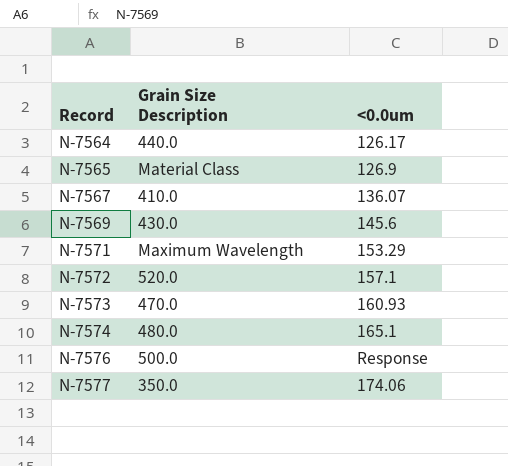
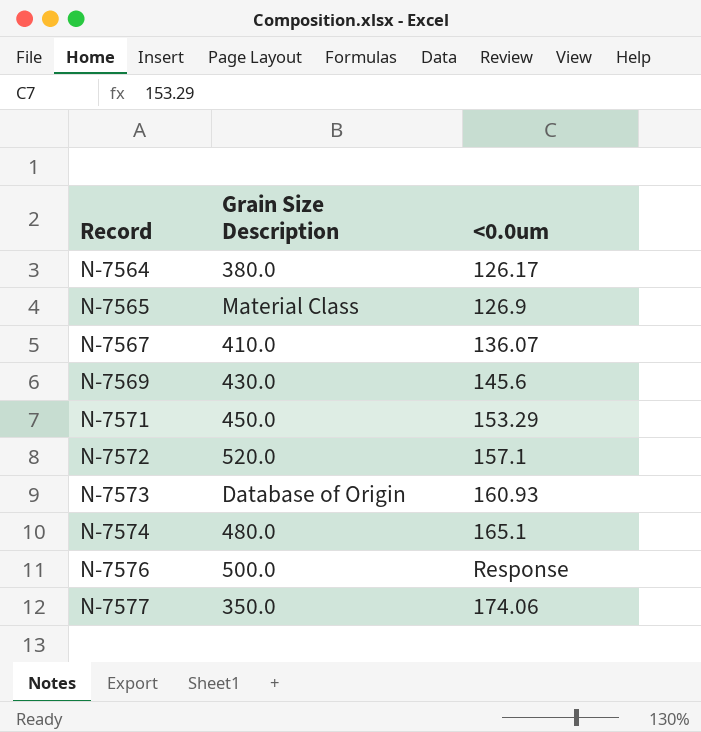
N-7564 | Grain Size Description: 440.0 -> 380.0
N-7571 | Grain Size Description: Maximum Wavelength -> 450.0
N-7573 | Grain Size Description: 470.0 -> Database of Origin

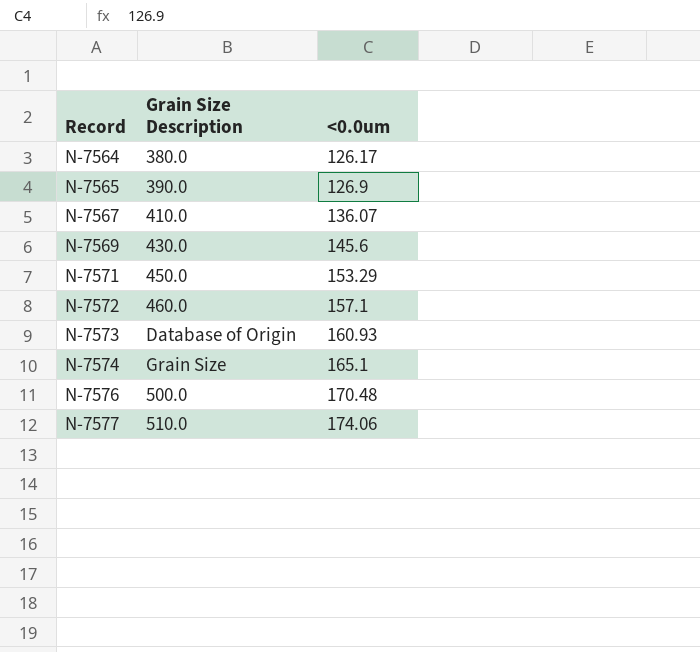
N-7565 | Grain Size Description: Material Class -> 390.0
N-7572 | Grain Size Description: 520.0 -> 460.0
N-7574 | Grain Size Description: 480.0 -> Grain Size
N-7576 | <0.0um: Response -> 170.48
N-7577 | Grain Size Description: 350.0 -> 510.0

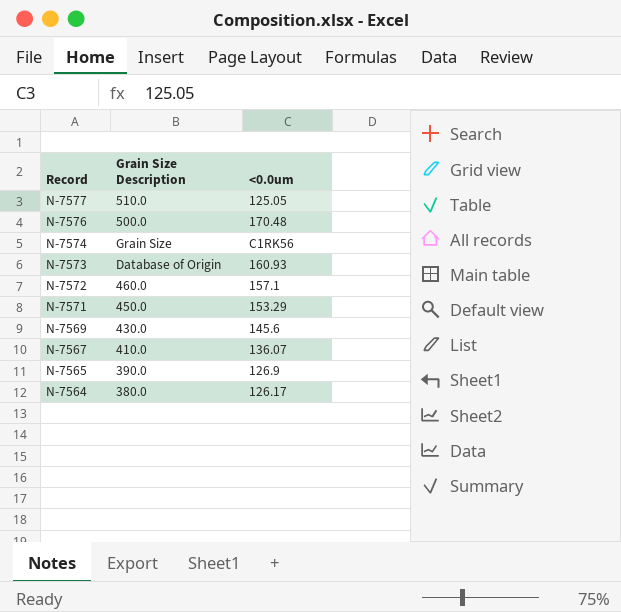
row order: Record ascending -> Record descending
N-7577 | <0.0um: 174.06 -> 125.05
N-7574 | <0.0um: 165.1 -> C1RK56

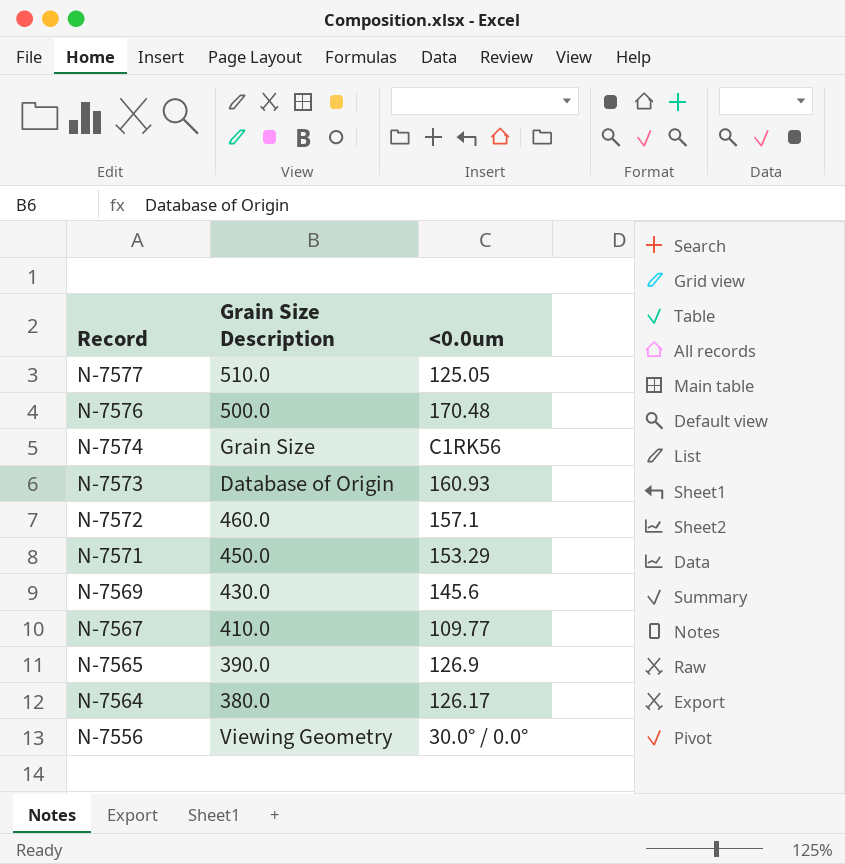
N-7567 | <0.0um: 136.07 -> 109.77
row N-7556: none -> Viewing Geometry | 30.0° / 0.0°

